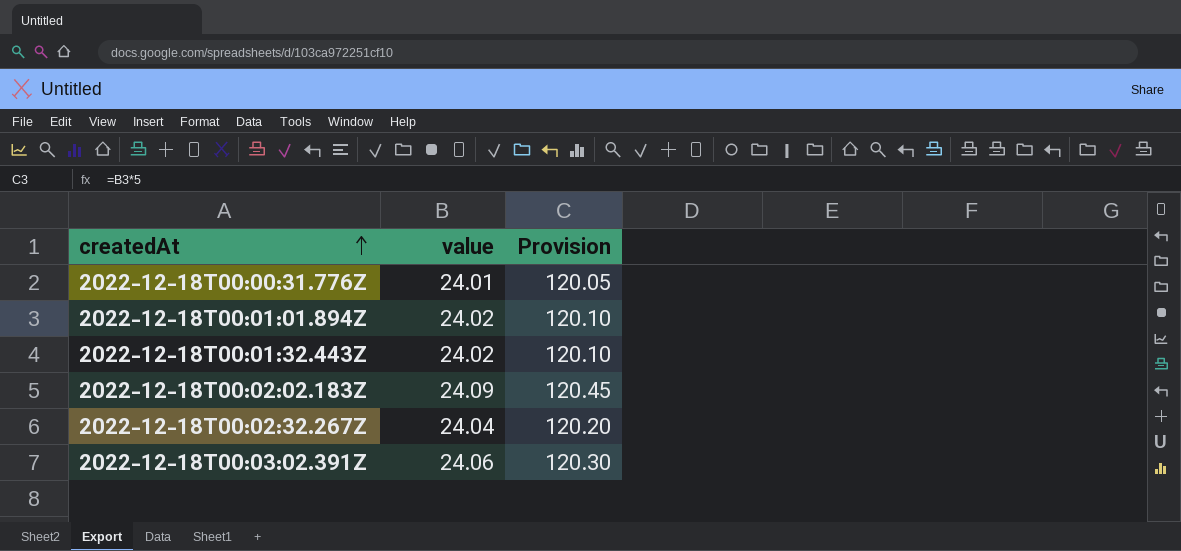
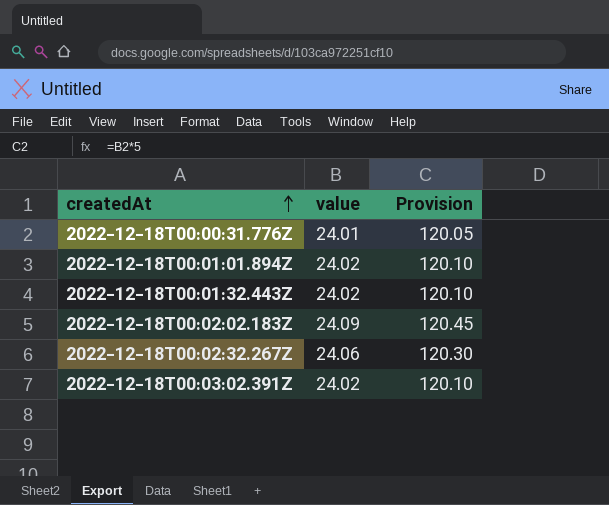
2022-12-18T00:02:32.267Z | value: 24.04 -> 24.06
2022-12-18T00:02:32.267Z | Provision: 120.20 -> 120.30
2022-12-18T00:03:02.391Z | value: 24.06 -> 24.02
2022-12-18T00:03:02.391Z | Provision: 120.30 -> 120.10

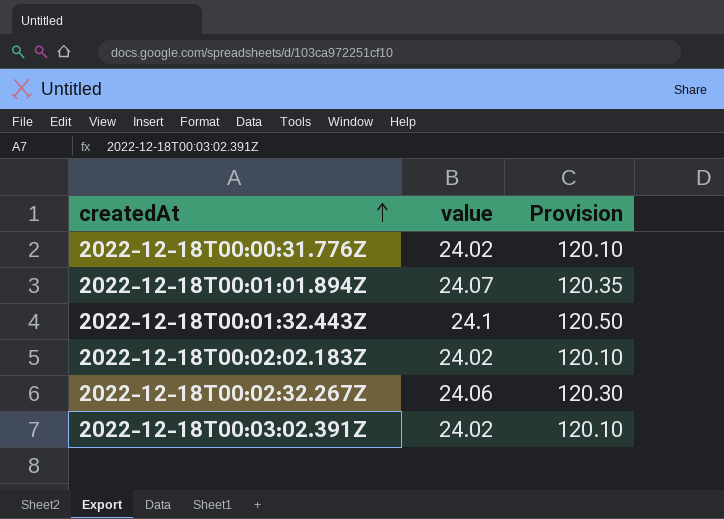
2022-12-18T00:00:31.776Z | value: 24.01 -> 24.02
2022-12-18T00:00:31.776Z | Provision: 120.05 -> 120.10
2022-12-18T00:01:01.894Z | value: 24.02 -> 24.07
2022-12-18T00:01:01.894Z | Provision: 120.10 -> 120.35
2022-12-18T00:01:32.443Z | value: 24.02 -> 24.1
2022-12-18T00:01:32.443Z | Provision: 120.10 -> 120.50
2022-12-18T00:02:02.183Z | value: 24.09 -> 24.02
2022-12-18T00:02:02.183Z | Provision: 120.45 -> 120.10

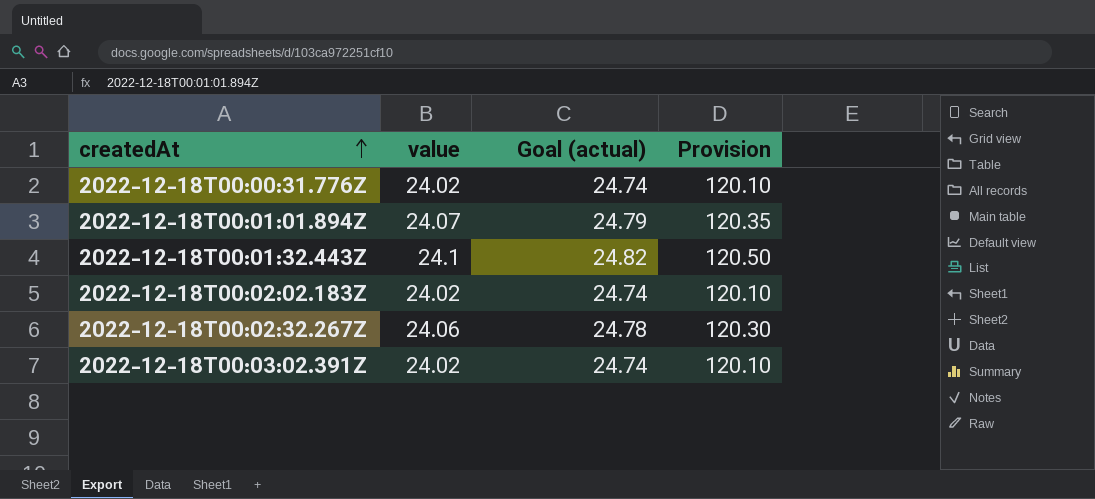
column Goal (actual) | formula: none -> [value] * 1.03

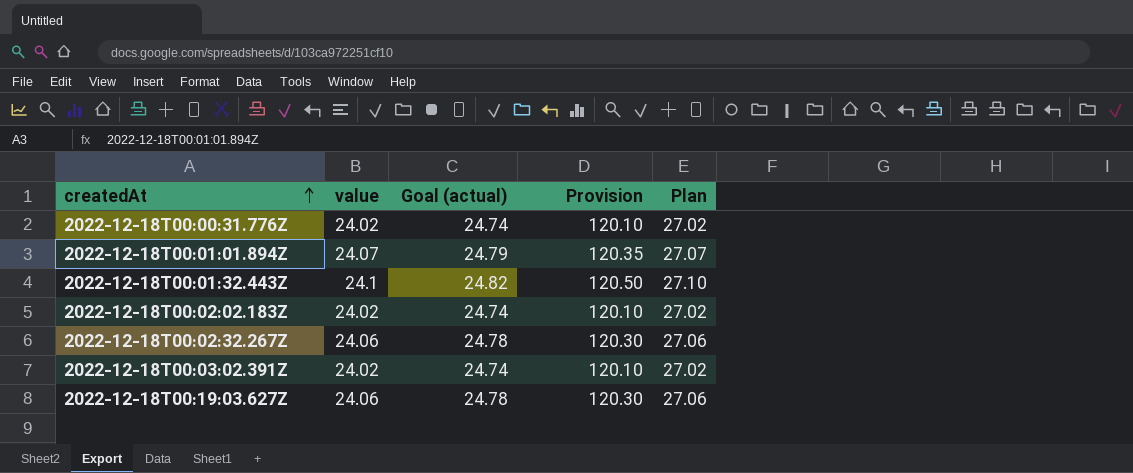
column Plan | formula: none -> [value] + 3
row 2022-12-18T00:19:03.627Z: none -> 24.06 | 24.78 | 120.30 | 27.06

